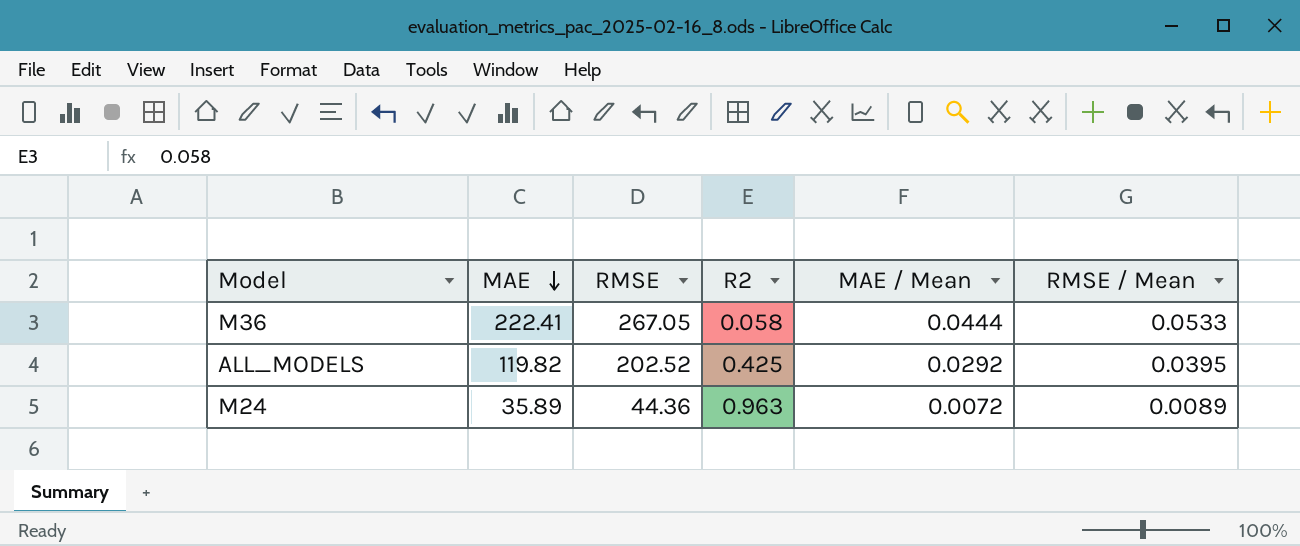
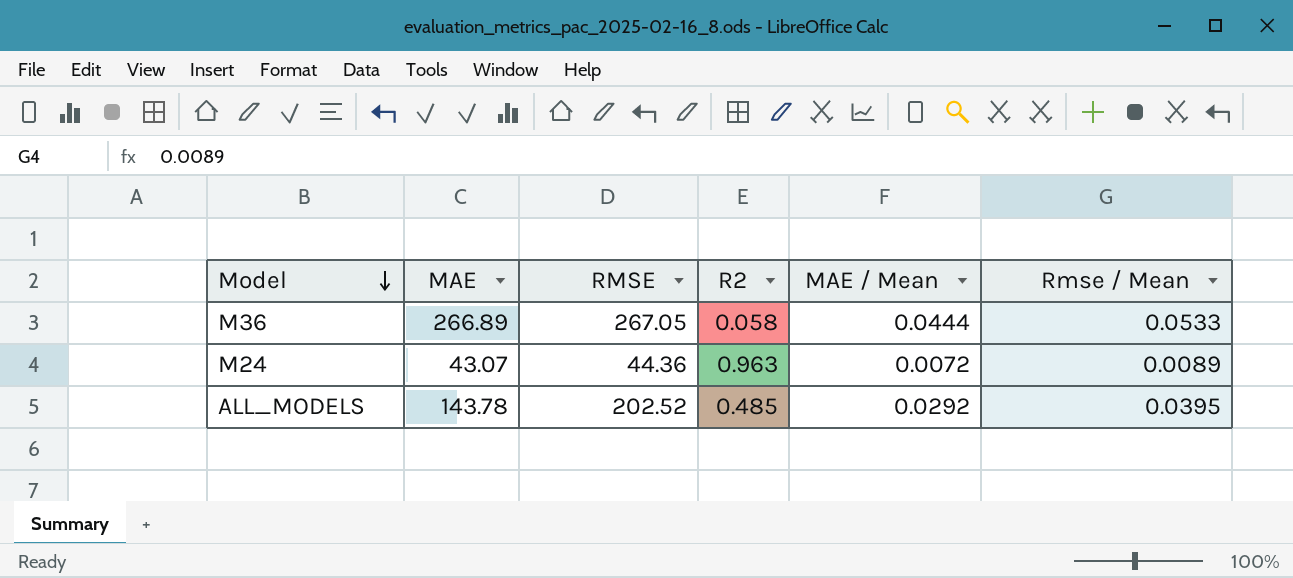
row order: MAE descending -> Model descending
column name: RMSE / Mean -> Rmse / Mean
M36 | MAE: 222.41 -> 266.89
M24 | MAE: 35.89 -> 43.07
ALL_MODELS | MAE: 119.82 -> 143.78
ALL_MODELS | R2: 0.425 -> 0.485

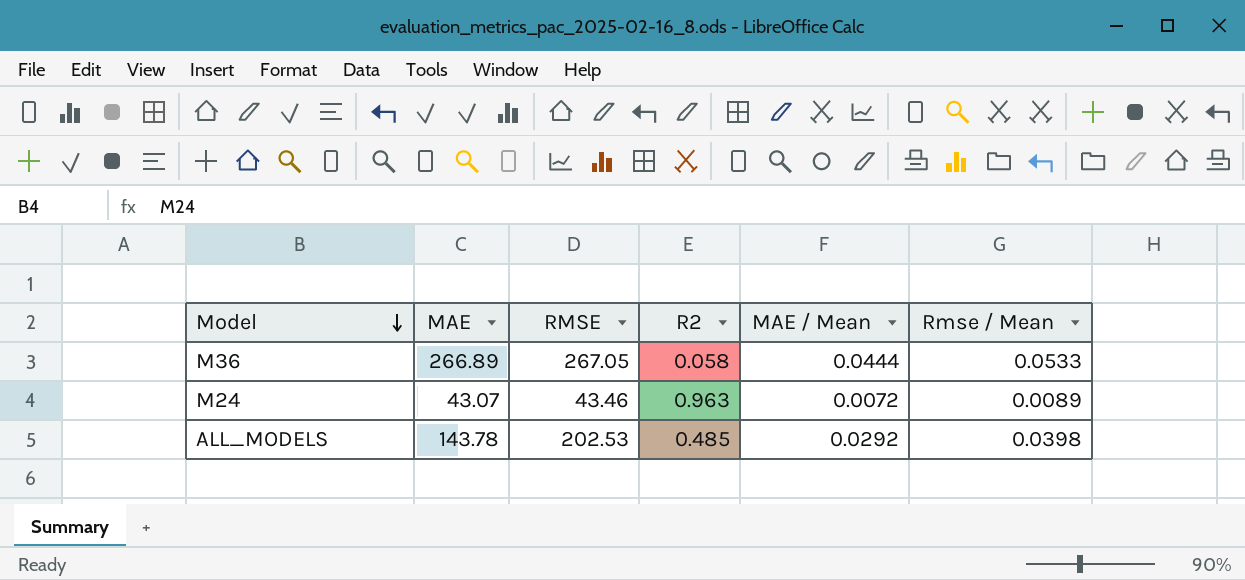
M24 | RMSE: 44.36 -> 43.46
ALL_MODELS | RMSE: 202.52 -> 202.53
ALL_MODELS | Rmse / Mean: 0.0395 -> 0.0398

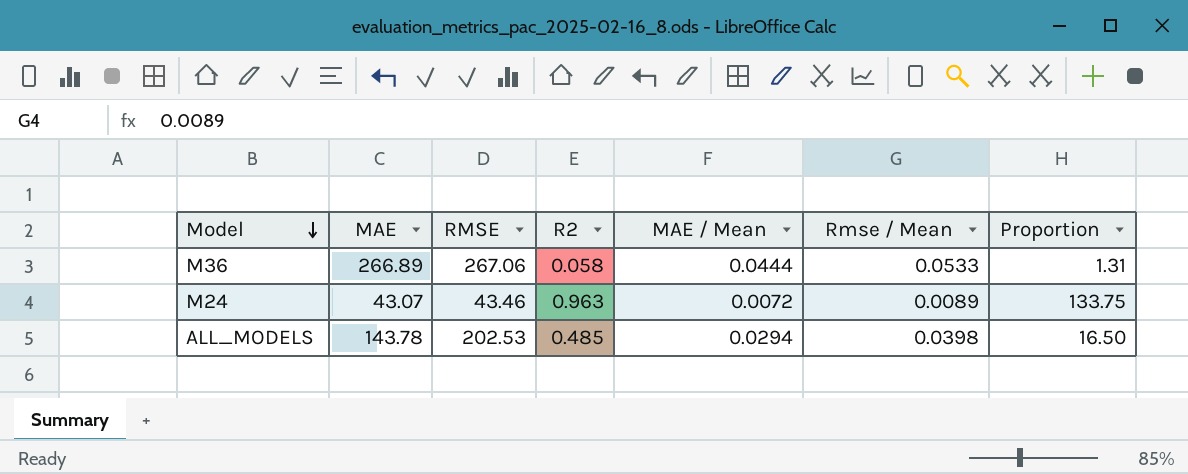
column Proportion | formula: none -> [R2] / [MAE / Mean]
M36 | RMSE: 267.05 -> 267.06
ALL_MODELS | MAE / Mean: 0.0292 -> 0.0294

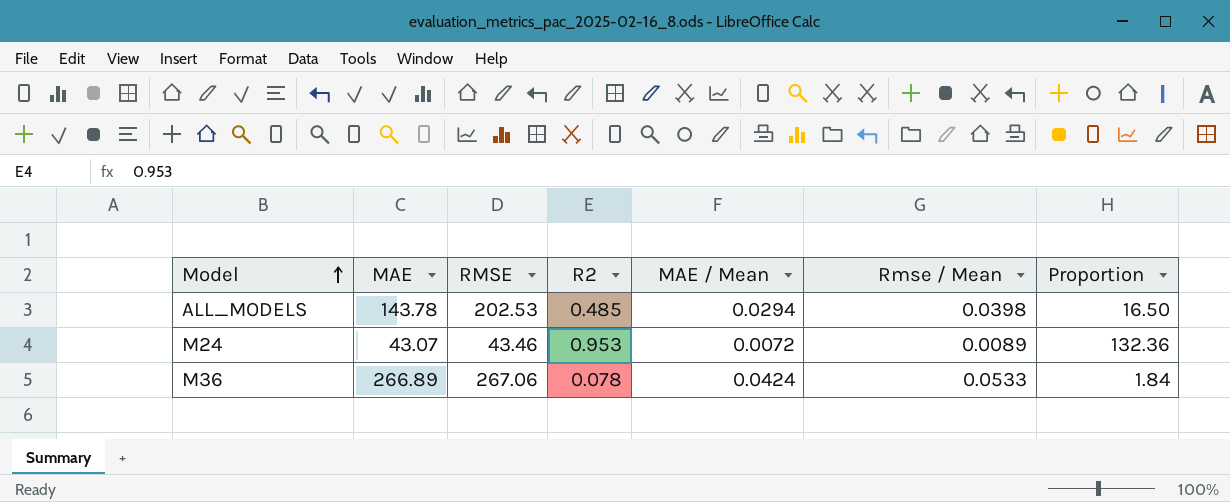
row order: Model descending -> Model ascending
M24 | R2: 0.963 -> 0.953
M24 | Proportion: 133.75 -> 132.36
M36 | R2: 0.058 -> 0.078
M36 | MAE / Mean: 0.0444 -> 0.0424
M36 | Proportion: 1.31 -> 1.84

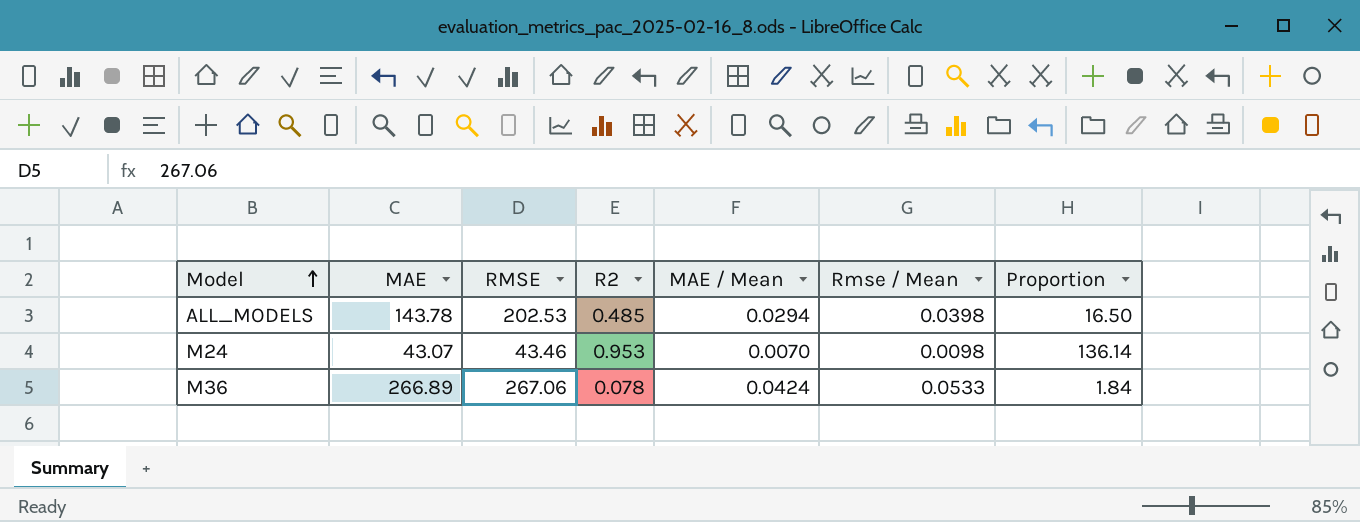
M24 | MAE / Mean: 0.0072 -> 0.0070
M24 | Rmse / Mean: 0.0089 -> 0.0098
M24 | Proportion: 132.36 -> 136.14

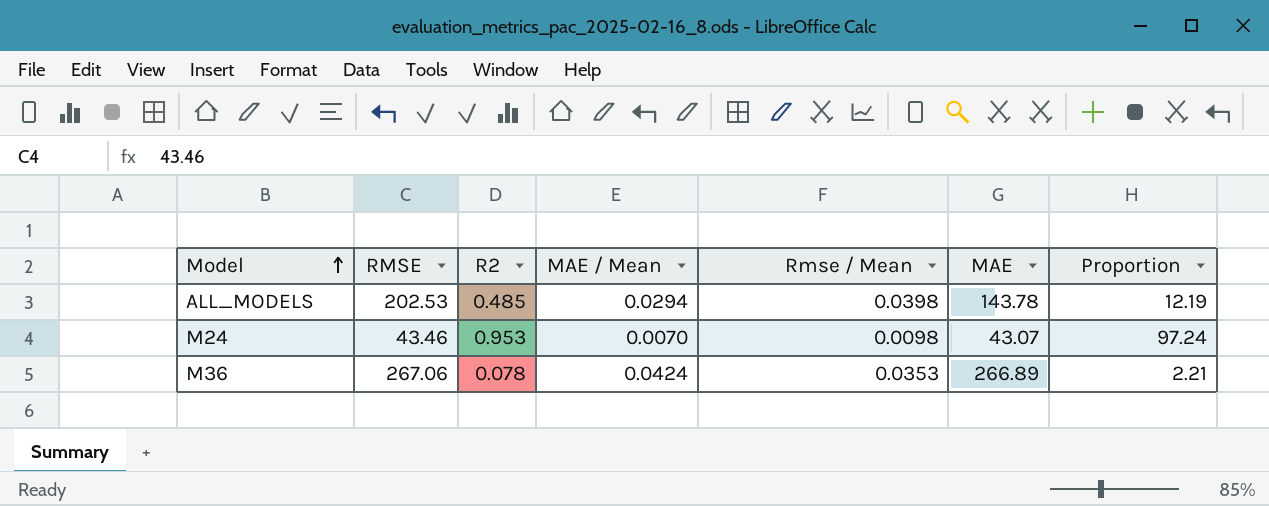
column MAE | position: 2 -> 6
column Proportion | formula: [R2] / [MAE / Mean] -> [R2] / [Rmse / Mean]
M36 | Rmse / Mean: 0.0533 -> 0.0353

